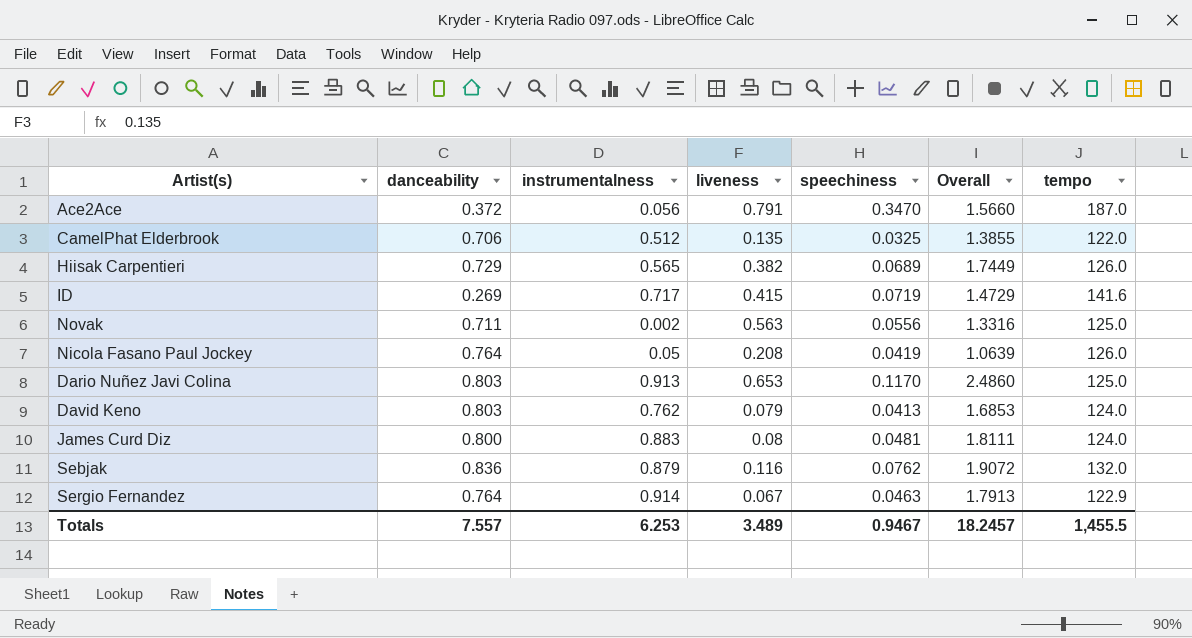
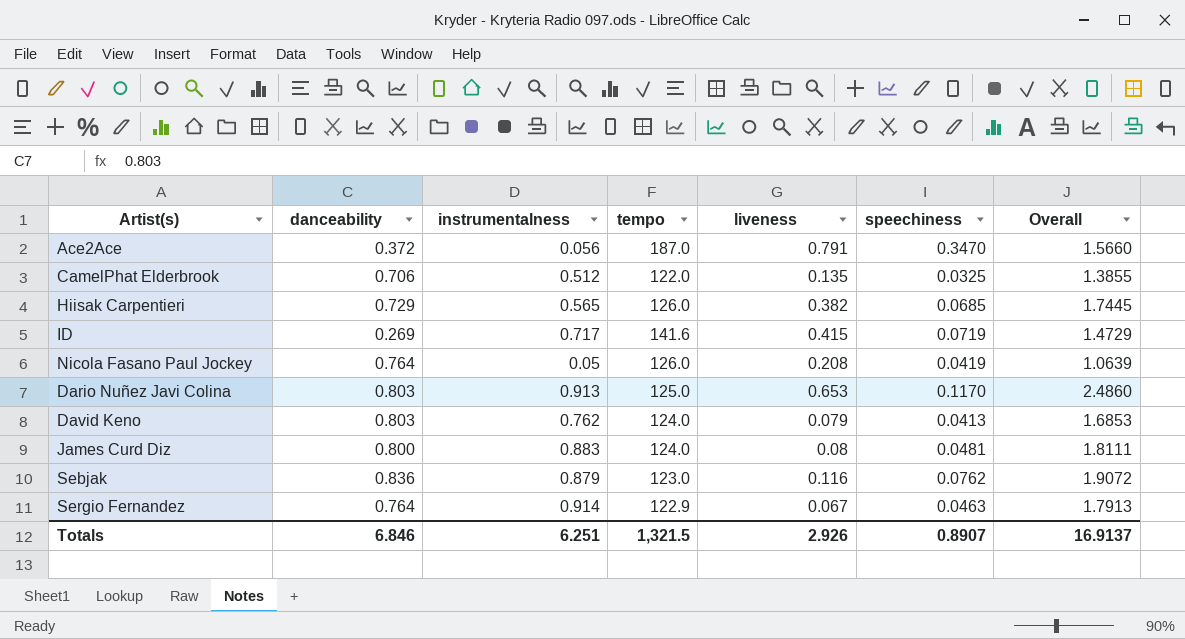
column tempo | position: 7 -> 4
row Novak: 0.711 | 0.002 | 0.563 | 0.0556 | 1.3316 | 125.0 -> none
Hiisak Carpentieri | speechiness: 0.0689 -> 0.0685
Hiisak Carpentieri | Overall: 1.7449 -> 1.7445
Sebjak | tempo: 132.0 -> 123.0
Totals | danceability: 7.557 -> 6.846
Totals | instrumentalness: 6.253 -> 6.251
Totals | tempo: 1,455.5 -> 1,321.5
Totals | liveness: 3.489 -> 2.926
Totals | speechiness: 0.9467 -> 0.8907
Totals | Overall: 18.2457 -> 16.9137

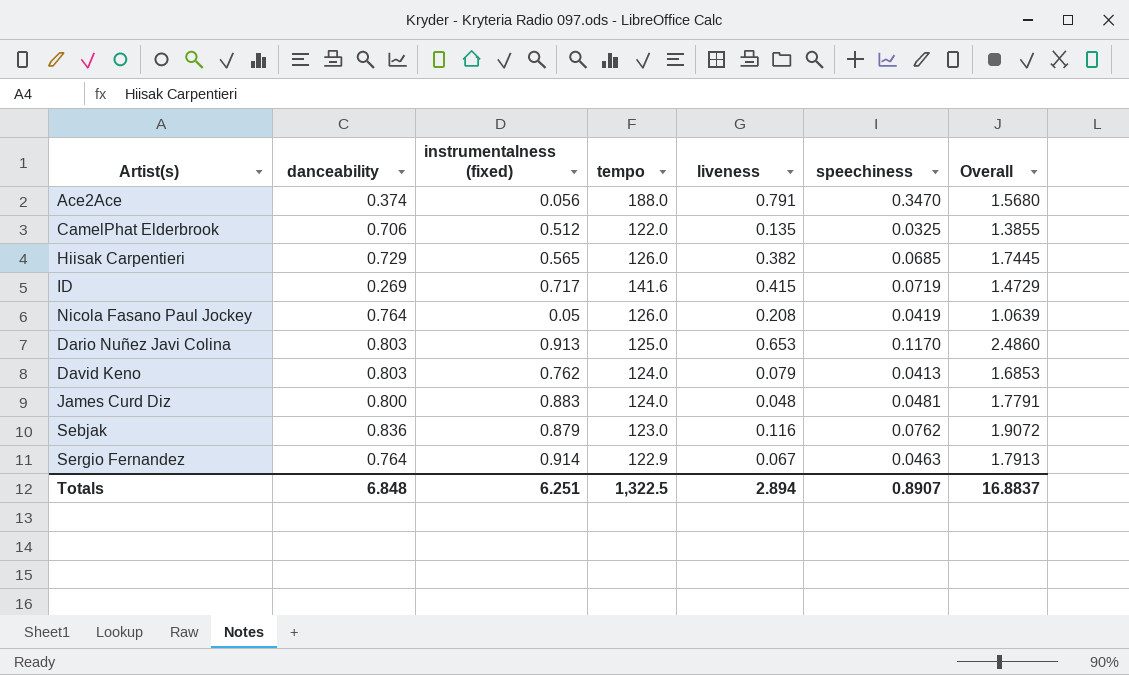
column name: instrumentalness -> instrumentalness (fixed)
Ace2Ace | danceability: 0.372 -> 0.374
Ace2Ace | tempo: 187.0 -> 188.0
Ace2Ace | Overall: 1.5660 -> 1.5680
James Curd Diz | liveness: 0.08 -> 0.048
James Curd Diz | Overall: 1.8111 -> 1.7791
Totals | danceability: 6.846 -> 6.848
Totals | tempo: 1,321.5 -> 1,322.5
Totals | liveness: 2.926 -> 2.894
Totals | Overall: 16.9137 -> 16.8837

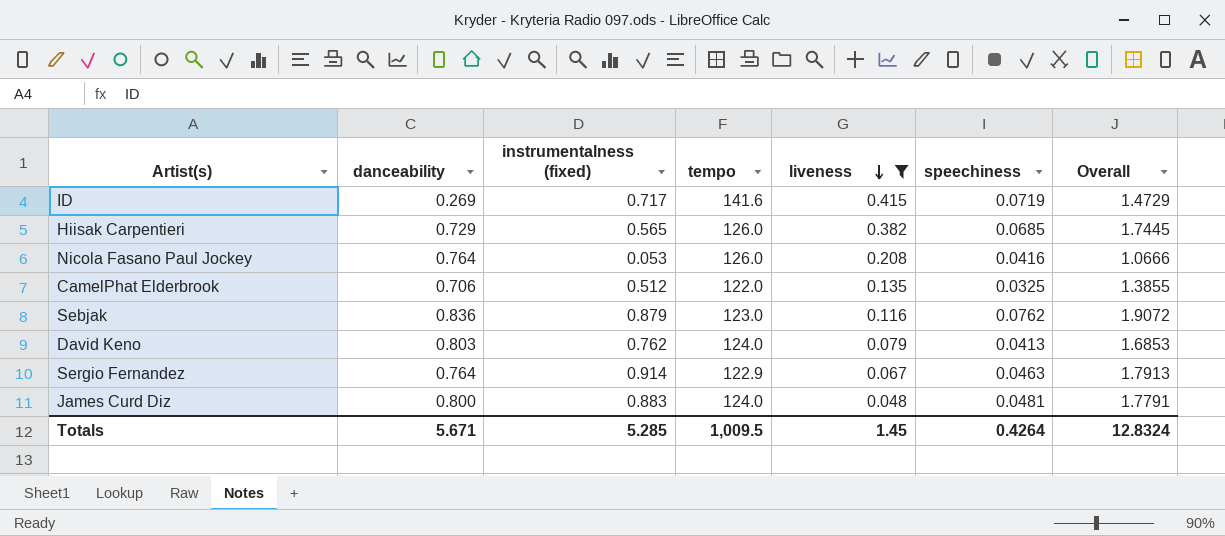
filter: none -> liveness <= 0.415
row order: none -> liveness descending
Nicola Fasano Paul Jockey | instrumentalness (fixed): 0.05 -> 0.053
Nicola Fasano Paul Jockey | speechiness: 0.0419 -> 0.0416
Nicola Fasano Paul Jockey | Overall: 1.0639 -> 1.0666
Totals | danceability: 6.848 -> 5.671
Totals | instrumentalness (fixed): 6.251 -> 5.285
Totals | tempo: 1,322.5 -> 1,009.5
Totals | liveness: 2.894 -> 1.45
Totals | speechiness: 0.8907 -> 0.4264
Totals | Overall: 16.8837 -> 12.8324

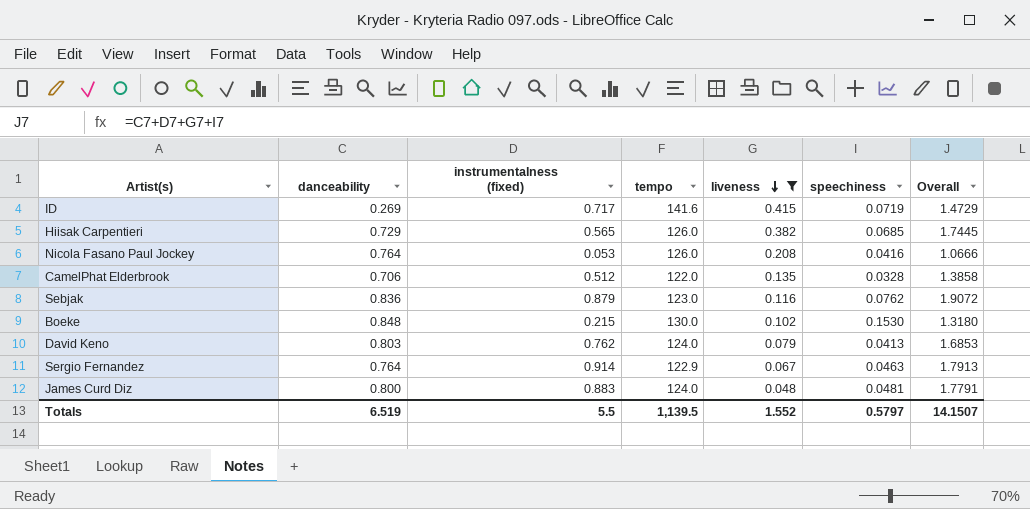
CamelPhat Elderbrook | speechiness: 0.0325 -> 0.0328
CamelPhat Elderbrook | Overall: 1.3855 -> 1.3858
row Boeke: none -> 0.848 | 0.215 | 130.0 | 0.102 | 0.1530 | 1.3180
Totals | danceability: 5.671 -> 6.519
Totals | instrumentalness (fixed): 5.285 -> 5.5
Totals | tempo: 1,009.5 -> 1,139.5
Totals | liveness: 1.45 -> 1.552
Totals | speechiness: 0.4264 -> 0.5797
Totals | Overall: 12.8324 -> 14.1507

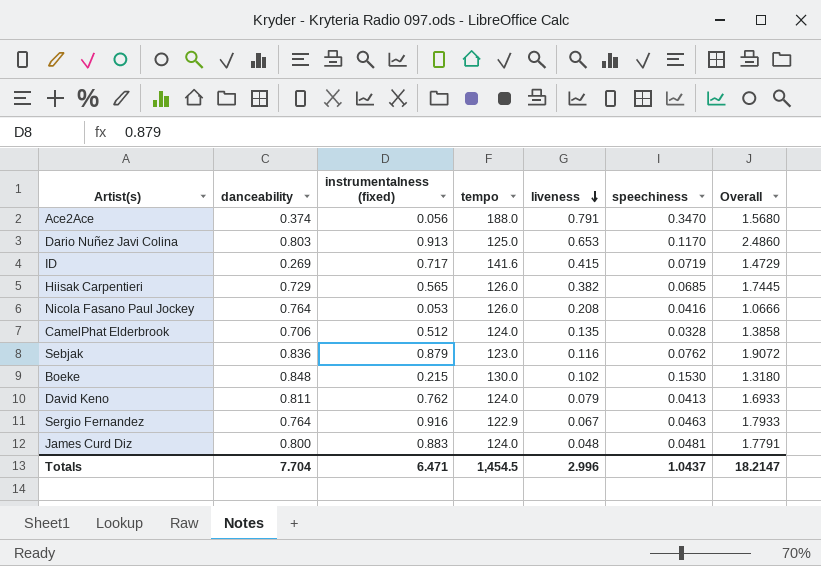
filter: liveness <= 0.415 -> none
CamelPhat Elderbrook | tempo: 122.0 -> 124.0
David Keno | danceability: 0.803 -> 0.811
David Keno | Overall: 1.6853 -> 1.6933
Sergio Fernandez | instrumentalness (fixed): 0.914 -> 0.916
Sergio Fernandez | Overall: 1.7913 -> 1.7933
Totals | danceability: 6.519 -> 7.704
Totals | instrumentalness (fixed): 5.5 -> 6.471
Totals | tempo: 1,139.5 -> 1,454.5
Totals | liveness: 1.552 -> 2.996
Totals | speechiness: 0.5797 -> 1.0437
Totals | Overall: 14.1507 -> 18.2147

